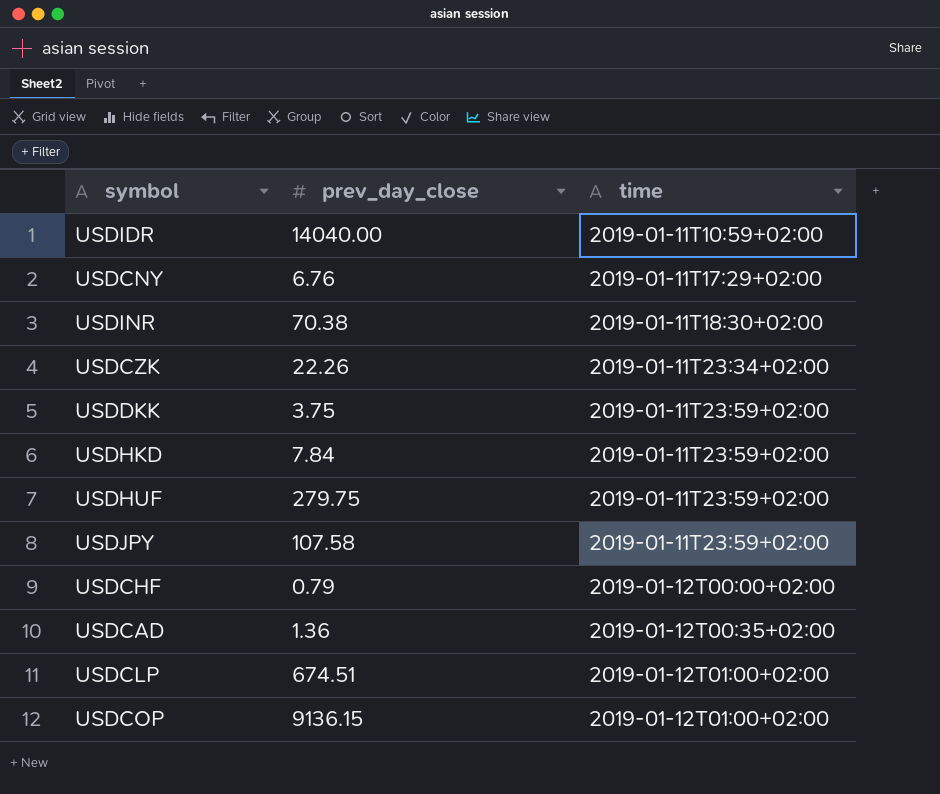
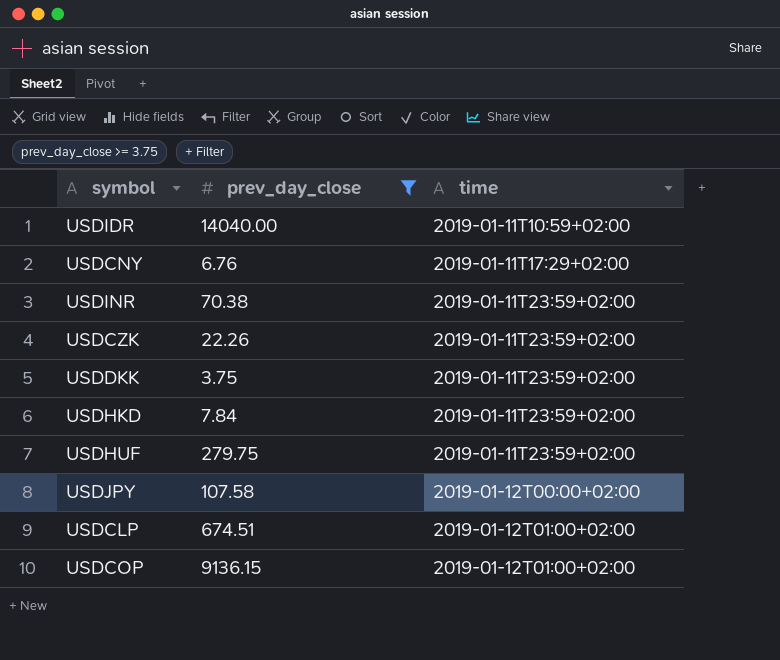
filter: none -> prev_day_close >= 3.75
USDINR | time: 2019-01-11T18:30+02:00 -> 2019-01-11T23:59+02:00
USDCZK | time: 2019-01-11T23:34+02:00 -> 2019-01-11T23:59+02:00
USDJPY | time: 2019-01-11T23:59+02:00 -> 2019-01-12T00:00+02:00

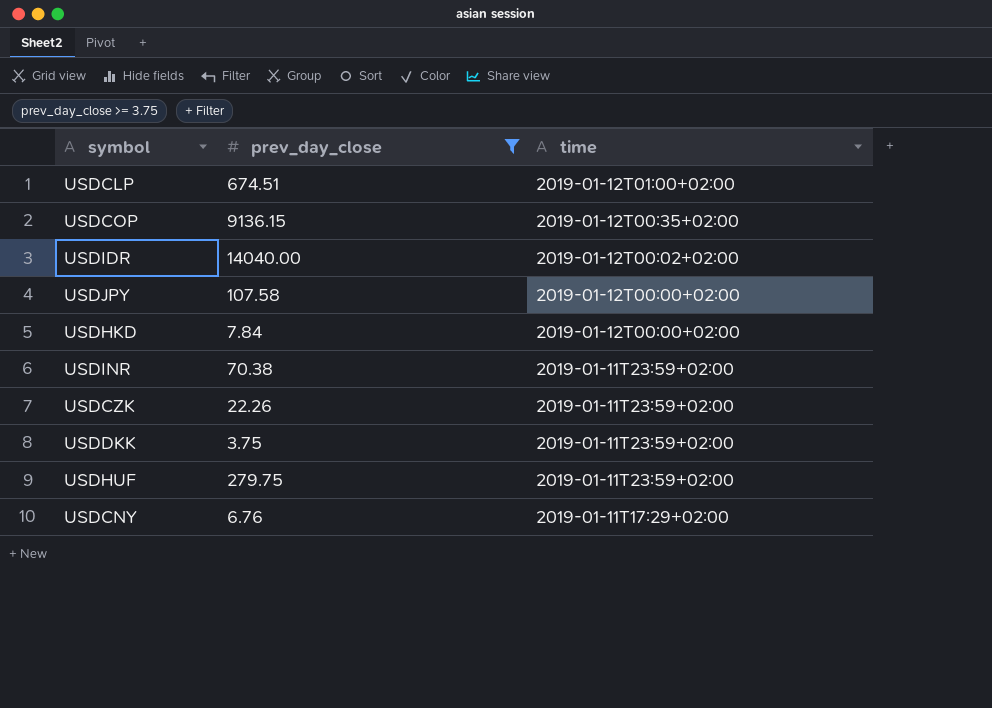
row order: time ascending -> time descending
USDCOP | time: 2019-01-12T01:00+02:00 -> 2019-01-12T00:35+02:00
USDIDR | time: 2019-01-11T10:59+02:00 -> 2019-01-12T00:02+02:00
USDHKD | time: 2019-01-11T23:59+02:00 -> 2019-01-12T00:00+02:00

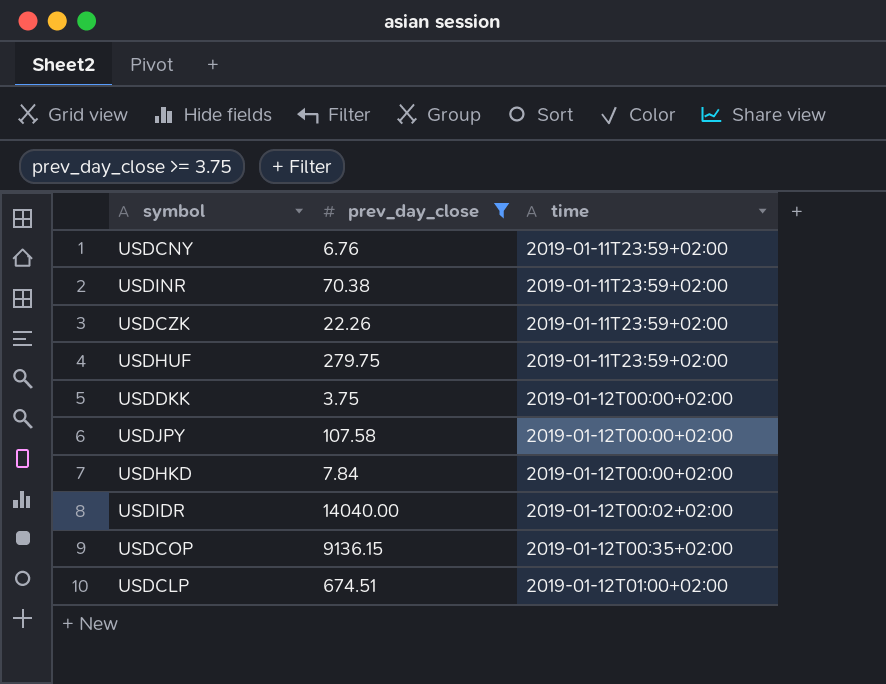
row order: time descending -> time ascending
USDCNY | time: 2019-01-11T17:29+02:00 -> 2019-01-11T23:59+02:00
USDDKK | time: 2019-01-11T23:59+02:00 -> 2019-01-12T00:00+02:00

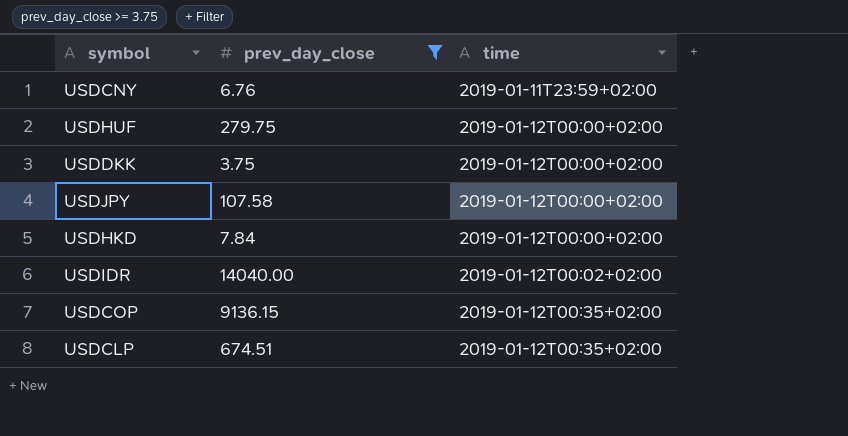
row USDINR: 70.38 | 2019-01-11T23:59+02:00 -> none
row USDCZK: 22.26 | 2019-01-11T23:59+02:00 -> none
USDHUF | time: 2019-01-11T23:59+02:00 -> 2019-01-12T00:00+02:00
USDCLP | time: 2019-01-12T01:00+02:00 -> 2019-01-12T00:35+02:00

